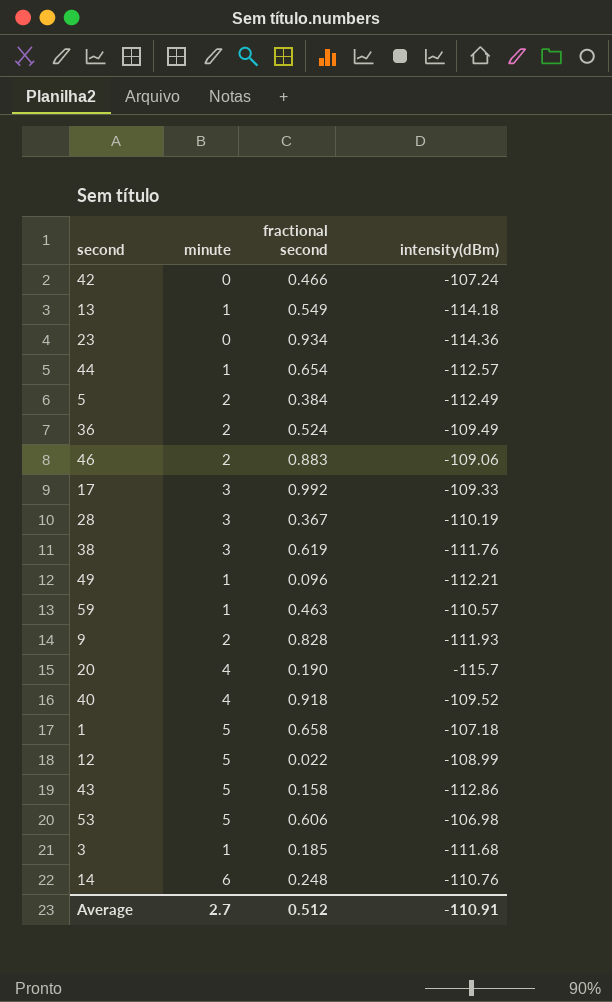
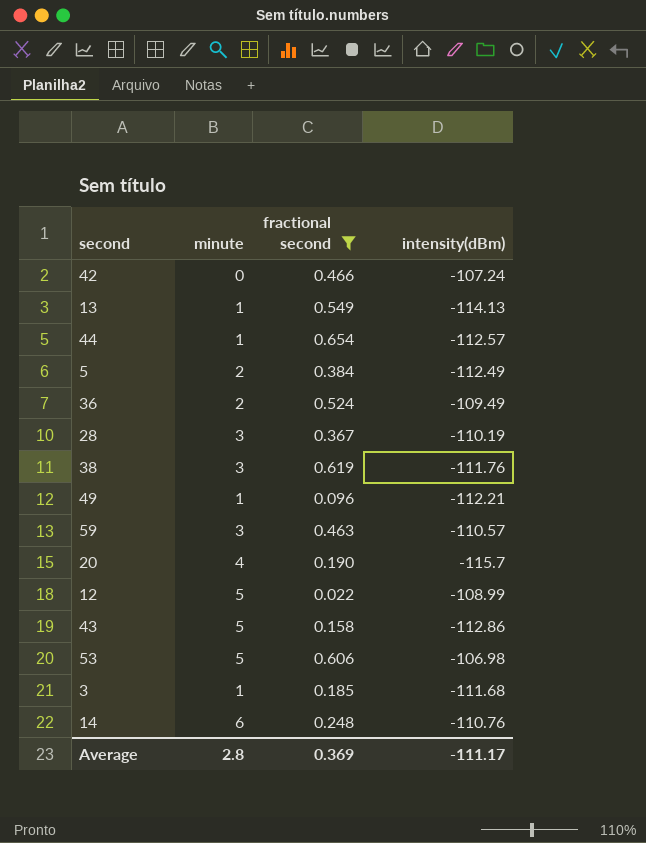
filter: none -> fractional second <= 0.654
13 | intensity(dBm): -114.18 -> -114.13
59 | minute: 1 -> 3
Average | minute: 2.7 -> 2.8
Average | fractional second: 0.512 -> 0.369
Average | intensity(dBm): -110.91 -> -111.17

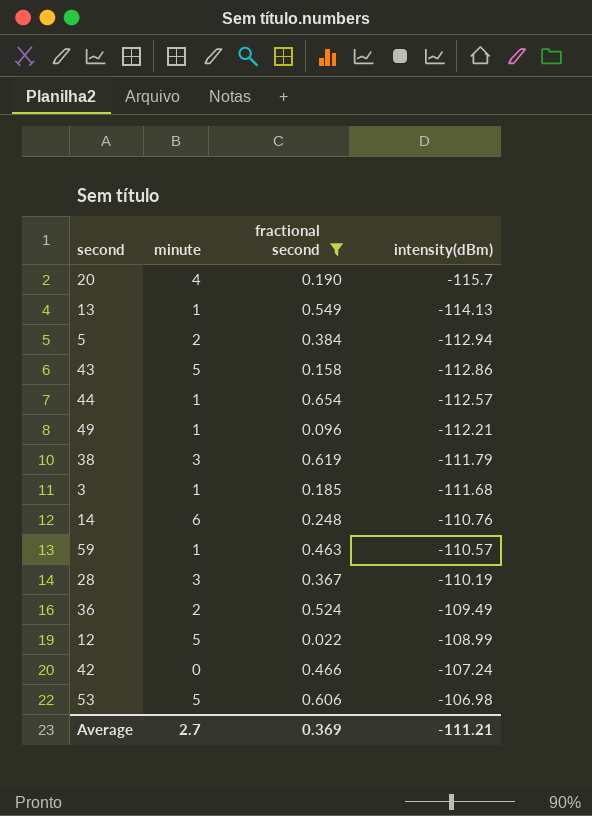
row order: none -> intensity(dBm) ascending
5 | intensity(dBm): -112.49 -> -112.94
38 | intensity(dBm): -111.76 -> -111.79
59 | minute: 3 -> 1
Average | minute: 2.8 -> 2.7
Average | intensity(dBm): -111.17 -> -111.21

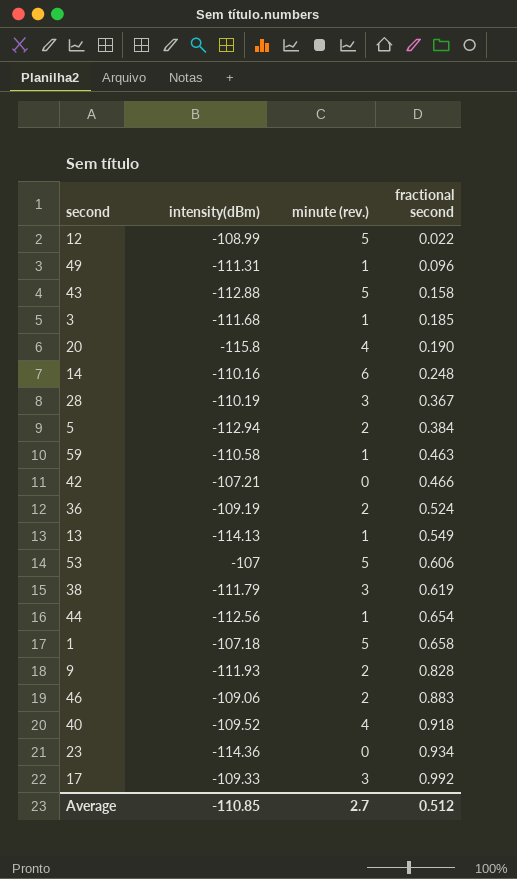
filter: fractional second <= 0.654 -> none
row order: intensity(dBm) ascending -> fractional second ascending
column intensity(dBm) | position: 4 -> 2
column name: minute -> minute (rev.)
49 | intensity(dBm): -112.21 -> -111.31
43 | intensity(dBm): -112.86 -> -112.88
20 | intensity(dBm): -115.7 -> -115.8
14 | intensity(dBm): -110.76 -> -110.16
59 | intensity(dBm): -110.57 -> -110.58
42 | intensity(dBm): -107.24 -> -107.21
36 | intensity(dBm): -109.49 -> -109.19
53 | intensity(dBm): -106.98 -> -107
44 | intensity(dBm): -112.57 -> -112.56
Average | intensity(dBm): -111.21 -> -110.85
Average | fractional second: 0.369 -> 0.512

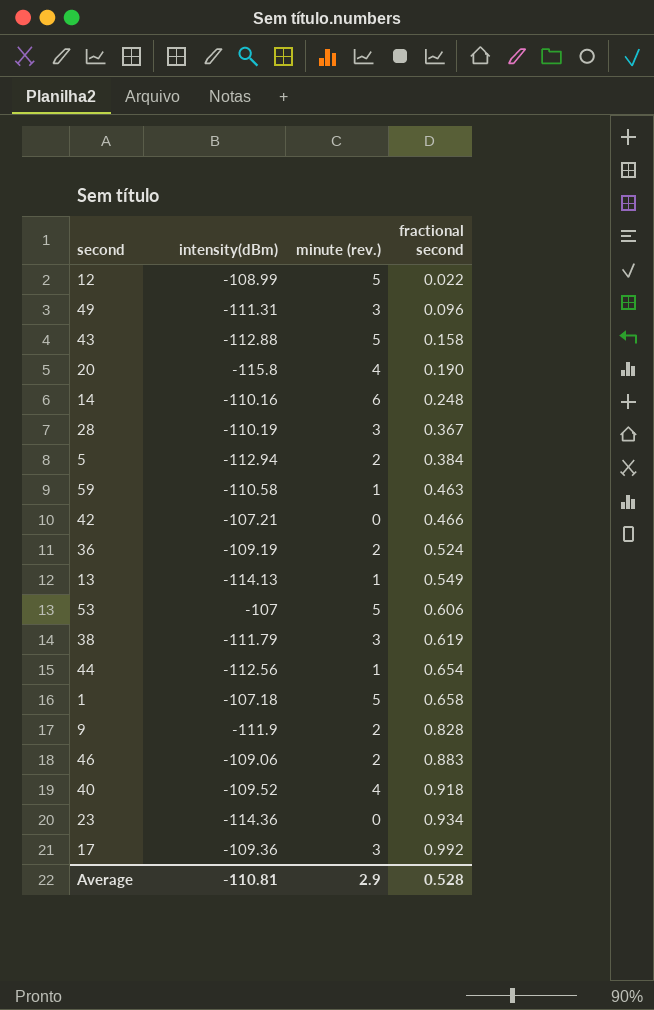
row 3: -111.68 | 1 | 0.185 -> none
49 | minute (rev.): 1 -> 3
9 | intensity(dBm): -111.93 -> -111.9
17 | intensity(dBm): -109.33 -> -109.36
Average | intensity(dBm): -110.85 -> -110.81
Average | minute (rev.): 2.7 -> 2.9
Average | fractional second: 0.512 -> 0.528

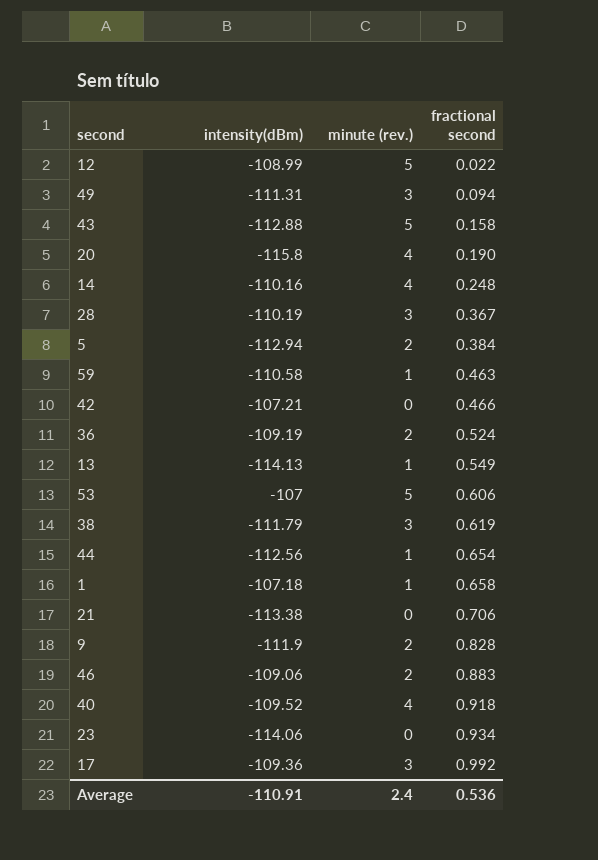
49 | fractional second: 0.096 -> 0.094
14 | minute (rev.): 6 -> 4
1 | minute (rev.): 5 -> 1
row 21: none -> -113.38 | 0 | 0.706
23 | intensity(dBm): -114.36 -> -114.06
Average | intensity(dBm): -110.81 -> -110.91
Average | minute (rev.): 2.9 -> 2.4
Average | fractional second: 0.528 -> 0.536

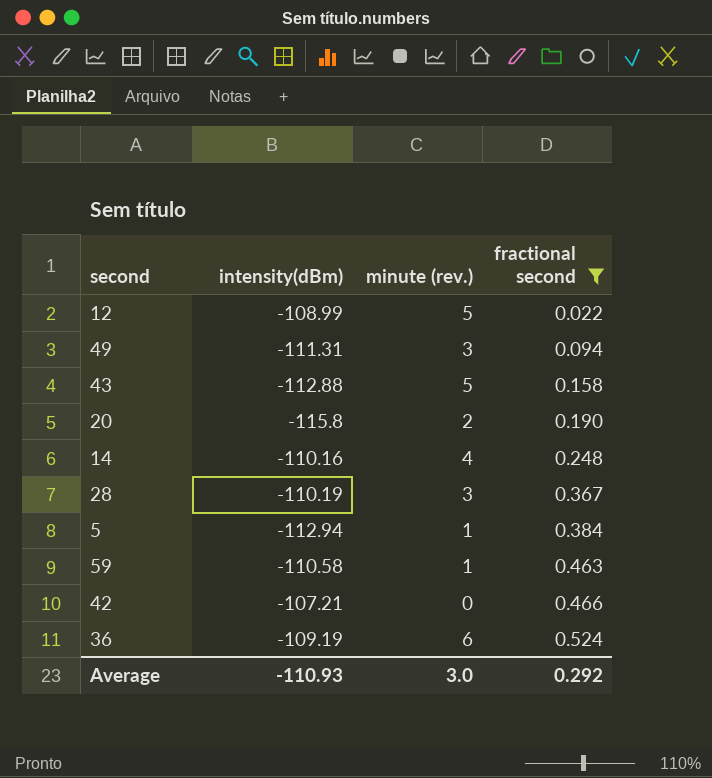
filter: none -> fractional second <= 0.524
20 | minute (rev.): 4 -> 2
5 | minute (rev.): 2 -> 1
36 | minute (rev.): 2 -> 6
Average | intensity(dBm): -110.91 -> -110.93
Average | minute (rev.): 2.4 -> 3.0
Average | fractional second: 0.536 -> 0.292

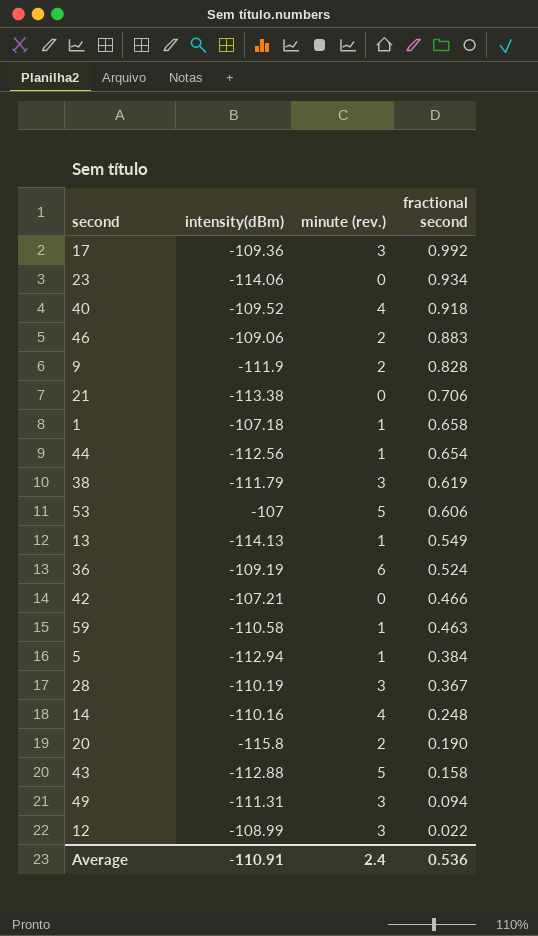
filter: fractional second <= 0.524 -> none
row order: fractional second ascending -> fractional second descending
12 | minute (rev.): 5 -> 3
Average | intensity(dBm): -110.93 -> -110.91
Average | minute (rev.): 3.0 -> 2.4
Average | fractional second: 0.292 -> 0.536

